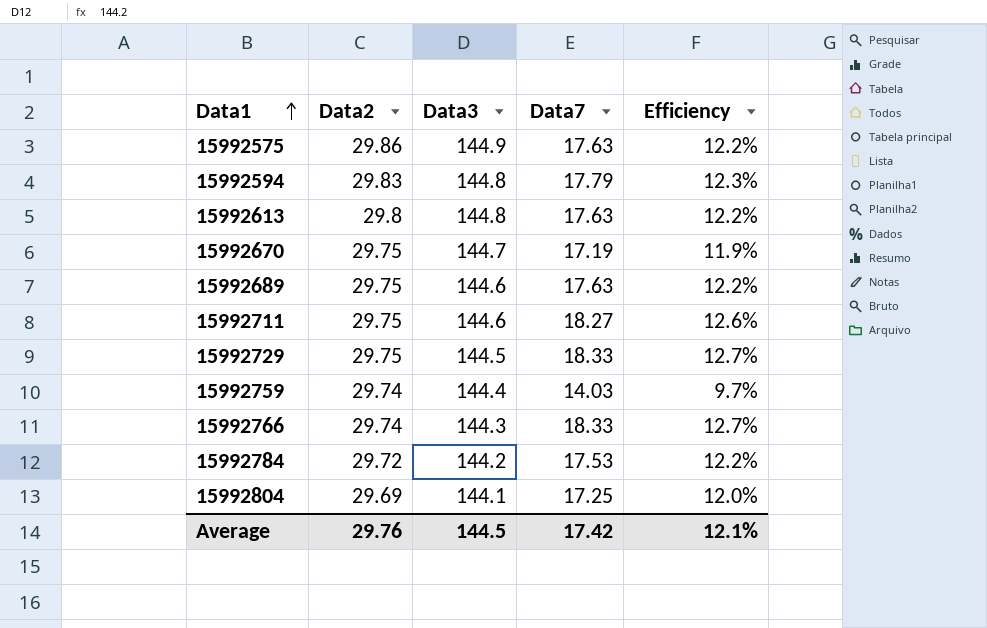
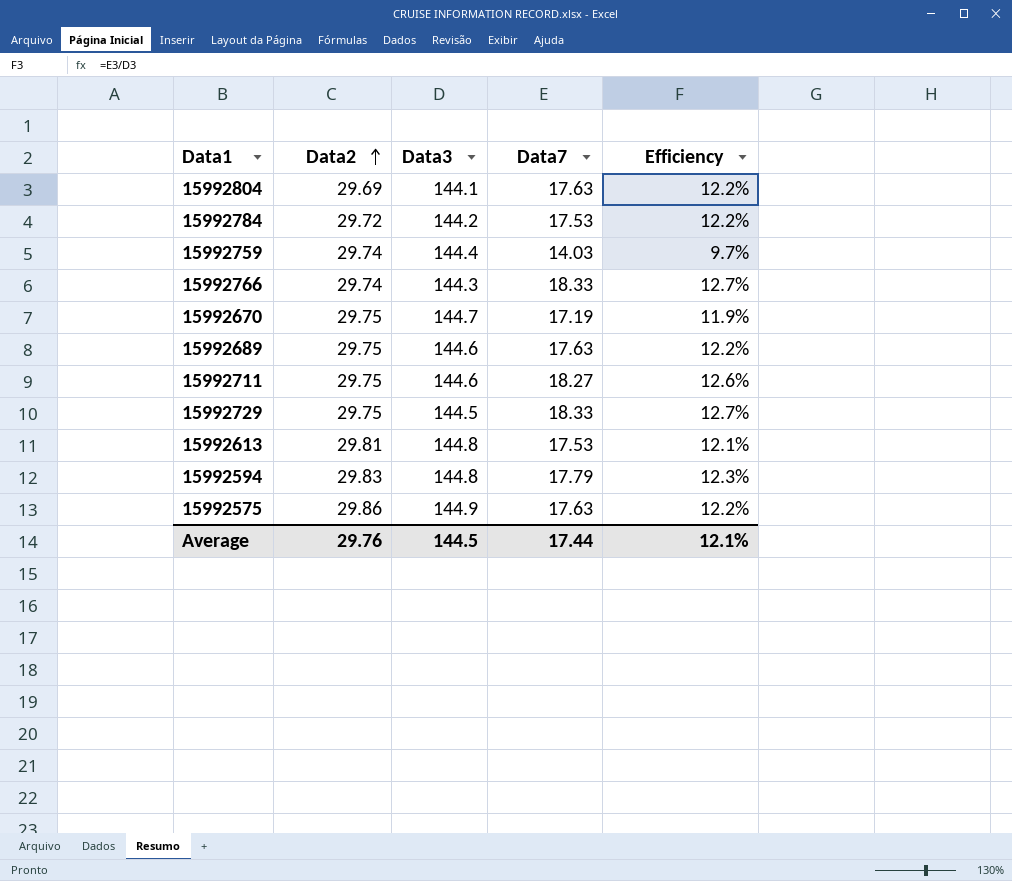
row order: Data1 ascending -> Data2 ascending
15992804 | Data7: 17.25 -> 17.63
15992804 | Efficiency: 12.0% -> 12.2%
15992613 | Data2: 29.8 -> 29.81
15992613 | Data7: 17.63 -> 17.53
15992613 | Efficiency: 12.2% -> 12.1%
Average | Data7: 17.42 -> 17.44

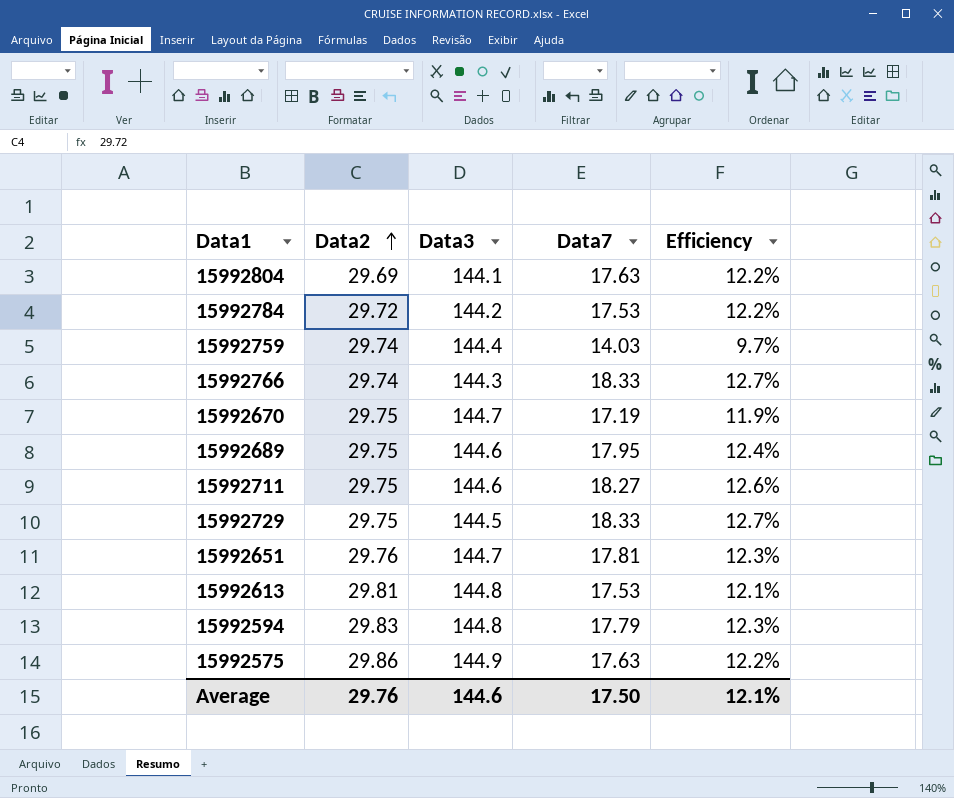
15992689 | Data7: 17.63 -> 17.95
15992689 | Efficiency: 12.2% -> 12.4%
row 15992651: none -> 29.76 | 144.7 | 17.81 | 12.3%
Average | Data3: 144.5 -> 144.6
Average | Data7: 17.44 -> 17.50

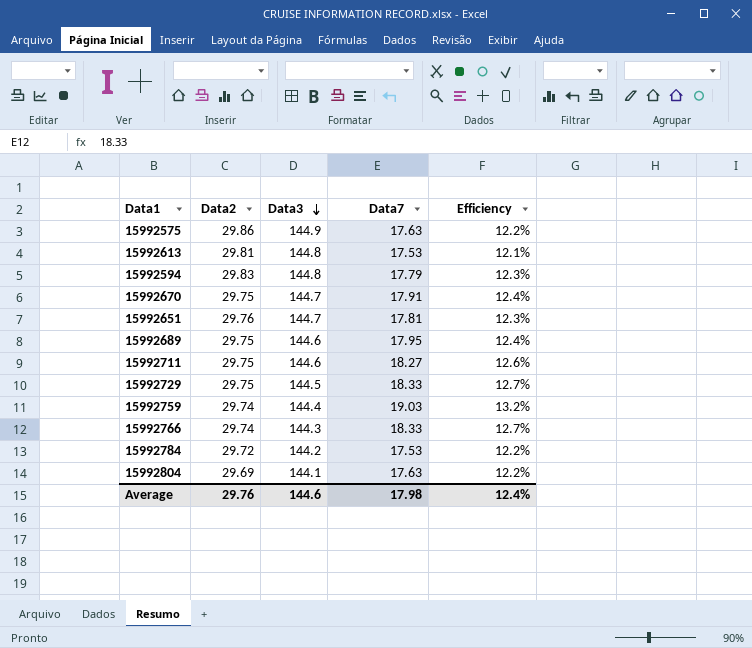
row order: Data2 ascending -> Data3 descending
15992670 | Data7: 17.19 -> 17.91
15992670 | Efficiency: 11.9% -> 12.4%
15992759 | Data7: 14.03 -> 19.03
15992759 | Efficiency: 9.7% -> 13.2%
Average | Data7: 17.50 -> 17.98
Average | Efficiency: 12.1% -> 12.4%

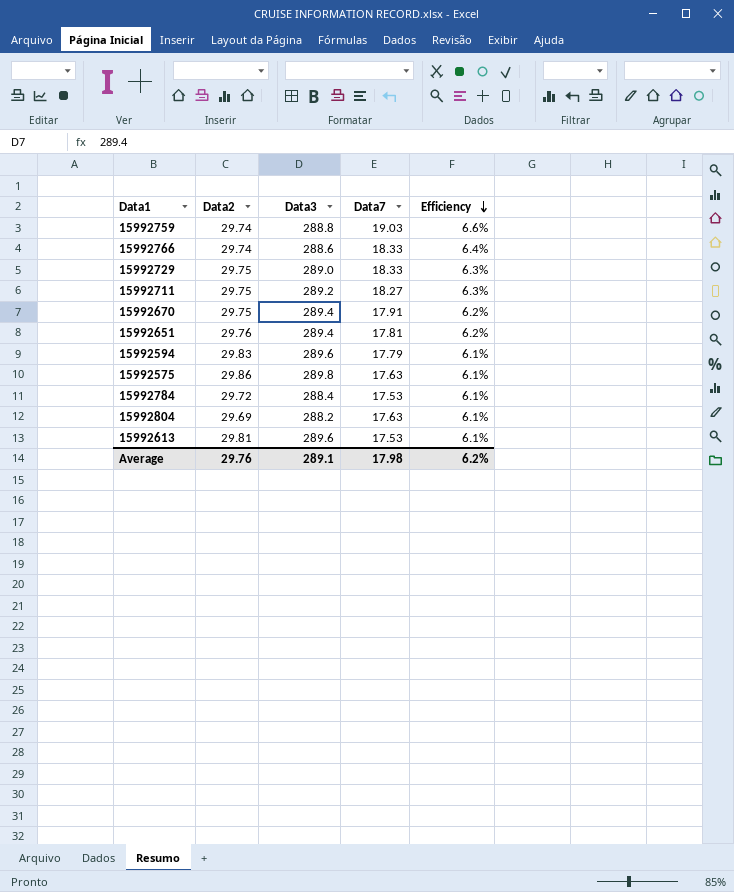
row order: Data3 descending -> Efficiency descending
row 15992689: 29.75 | 144.6 | 17.95 | 12.4% -> none
15992759 | Data3: 144.4 -> 288.8
15992759 | Efficiency: 13.2% -> 6.6%
15992766 | Data3: 144.3 -> 288.6
15992766 | Efficiency: 12.7% -> 6.4%
15992729 | Data3: 144.5 -> 289.0
15992729 | Efficiency: 12.7% -> 6.3%
15992711 | Data3: 144.6 -> 289.2
15992711 | Efficiency: 12.6% -> 6.3%
15992670 | Data3: 144.7 -> 289.4
15992670 | Efficiency: 12.4% -> 6.2%
15992651 | Data3: 144.7 -> 289.4
15992651 | Efficiency: 12.3% -> 6.2%
15992594 | Data3: 144.8 -> 289.6
15992594 | Efficiency: 12.3% -> 6.1%
15992575 | Data3: 144.9 -> 289.8
15992575 | Efficiency: 12.2% -> 6.1%
15992784 | Data3: 144.2 -> 288.4
15992784 | Efficiency: 12.2% -> 6.1%
15992804 | Data3: 144.1 -> 288.2
15992804 | Efficiency: 12.2% -> 6.1%
15992613 | Data3: 144.8 -> 289.6
15992613 | Efficiency: 12.1% -> 6.1%
Average | Data3: 144.6 -> 289.1
Average | Efficiency: 12.4% -> 6.2%

